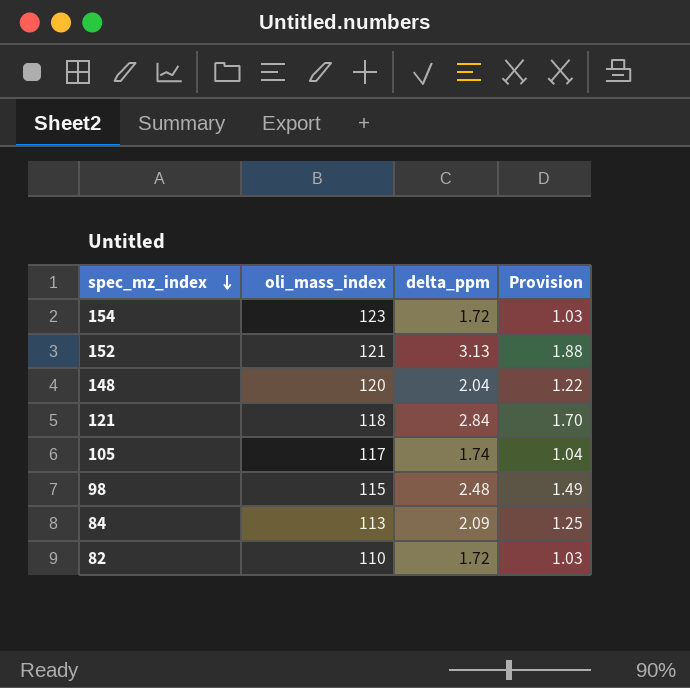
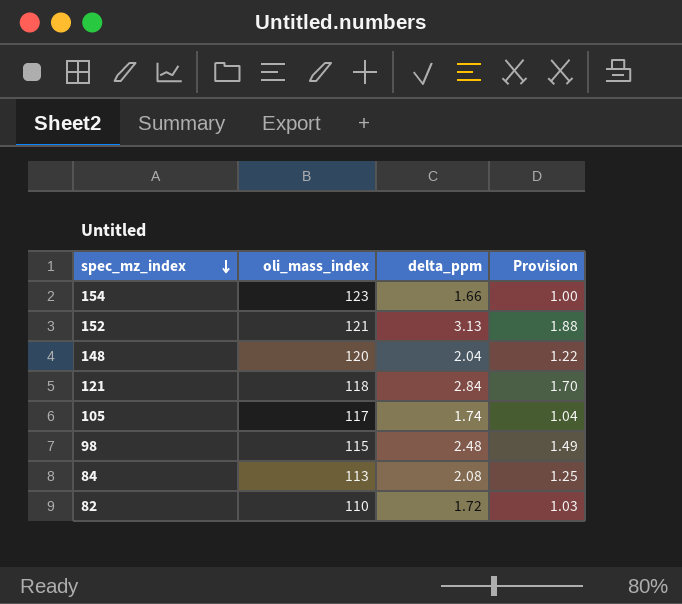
154 | delta_ppm: 1.72 -> 1.66
154 | Provision: 1.03 -> 1.00
84 | delta_ppm: 2.09 -> 2.08

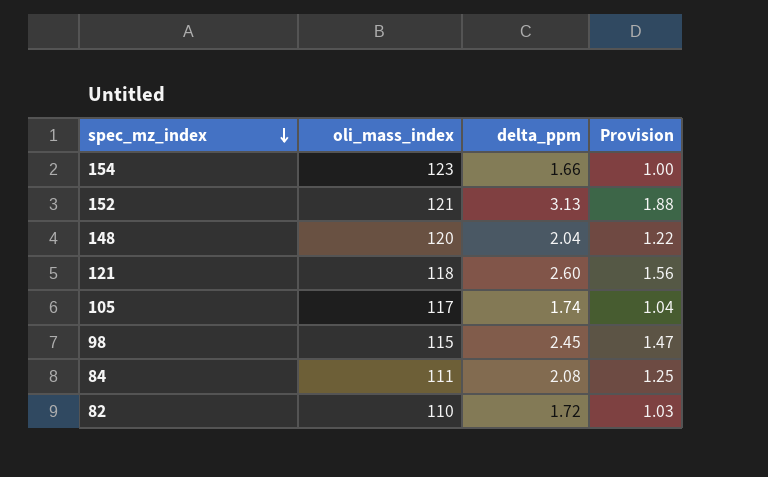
121 | delta_ppm: 2.84 -> 2.60
121 | Provision: 1.70 -> 1.56
98 | delta_ppm: 2.48 -> 2.45
98 | Provision: 1.49 -> 1.47
84 | oli_mass_index: 113 -> 111

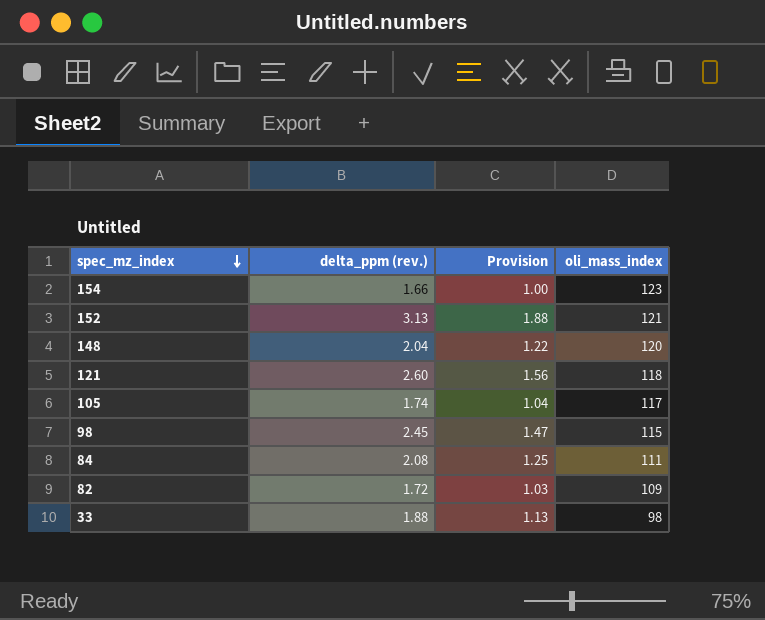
column name: delta_ppm -> delta_ppm (rev.)
column oli_mass_index | position: 2 -> 4
82 | oli_mass_index: 110 -> 109
row 33: none -> 1.88 | 1.13 | 98

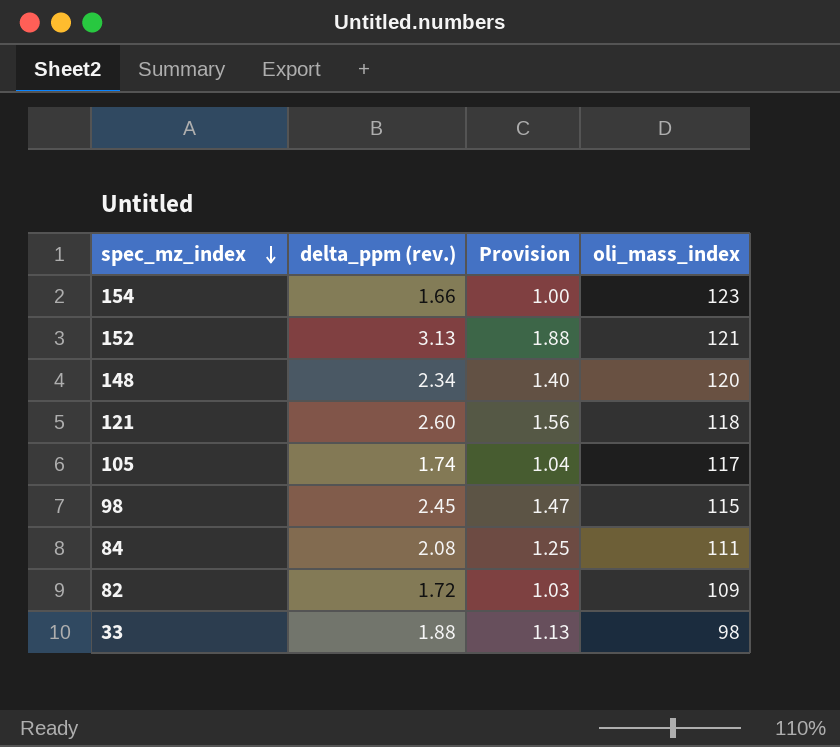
148 | delta_ppm (rev.): 2.04 -> 2.34
148 | Provision: 1.22 -> 1.40

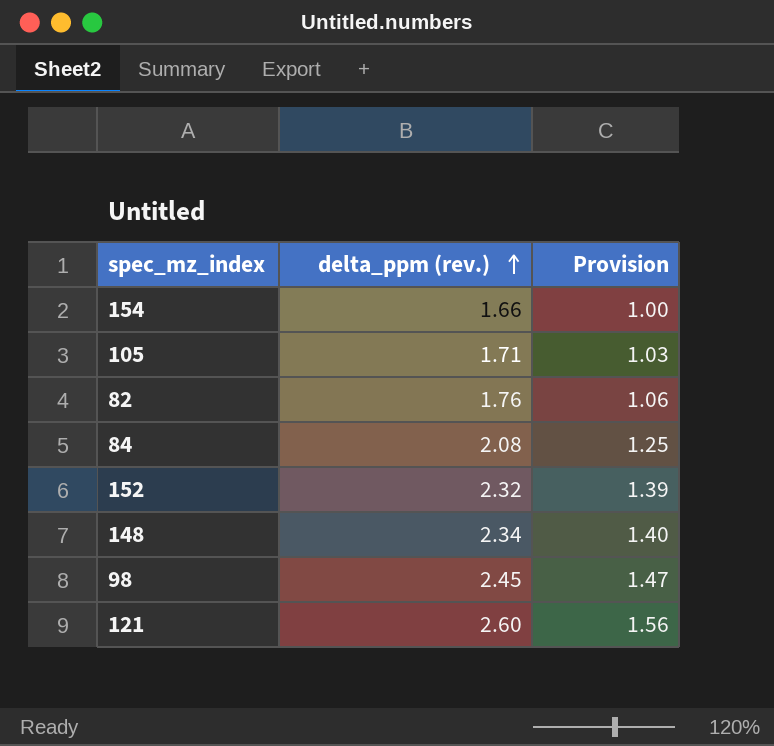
row order: spec_mz_index descending -> delta_ppm (rev.) ascending
column oli_mass_index | position: 4 -> none
row 33: 1.88 | 1.13 | 98 -> none
105 | delta_ppm (rev.): 1.74 -> 1.71
105 | Provision: 1.04 -> 1.03
82 | delta_ppm (rev.): 1.72 -> 1.76
82 | Provision: 1.03 -> 1.06
152 | delta_ppm (rev.): 3.13 -> 2.32
152 | Provision: 1.88 -> 1.39

